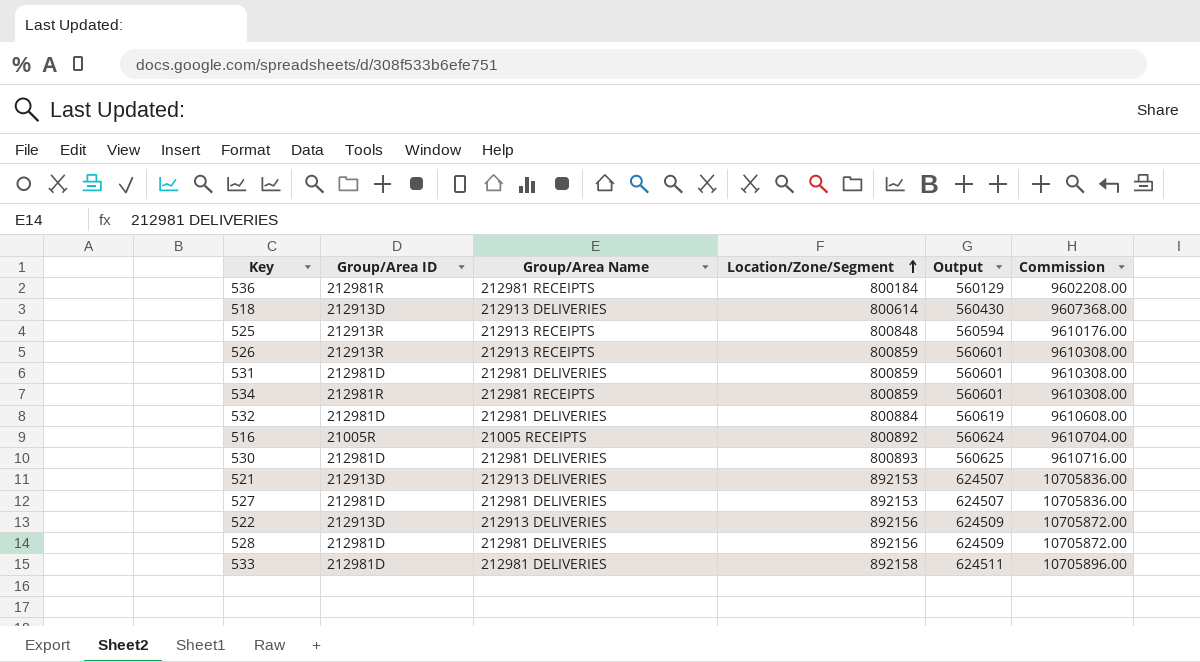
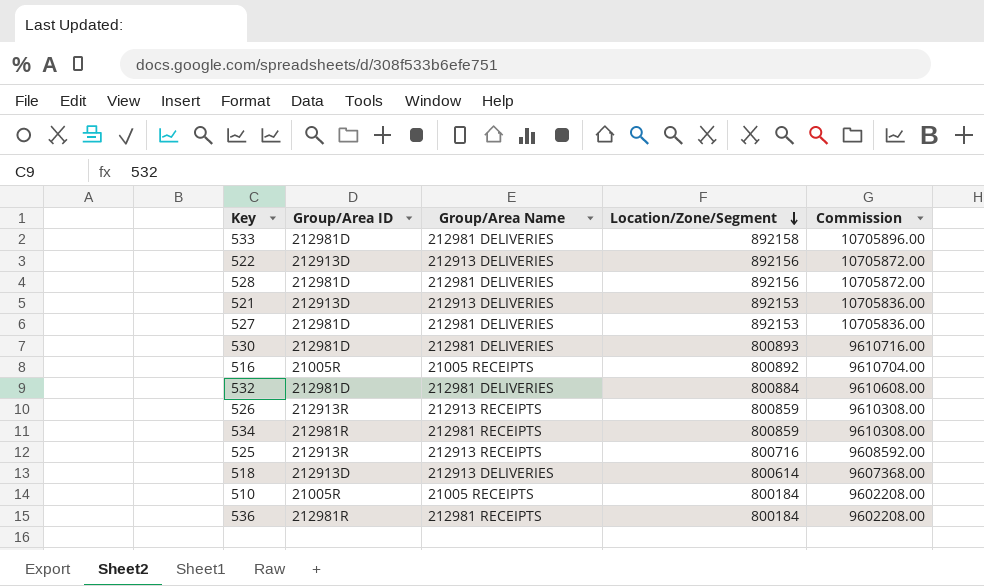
row order: Location/Zone/Segment ascending -> Location/Zone/Segment descending
column Output | formula: [Location/Zone/Segment] * 0.7 -> none
row 531: 212981D | 212981 DELIVERIES | 800859 | 560601 | 9610308.00 -> none
525 | Location/Zone/Segment: 800848 -> 800716
525 | Commission: 9610176.00 -> 9608592.00
row 510: none -> 21005R | 21005 RECEIPTS | 800184 | 9602208.00

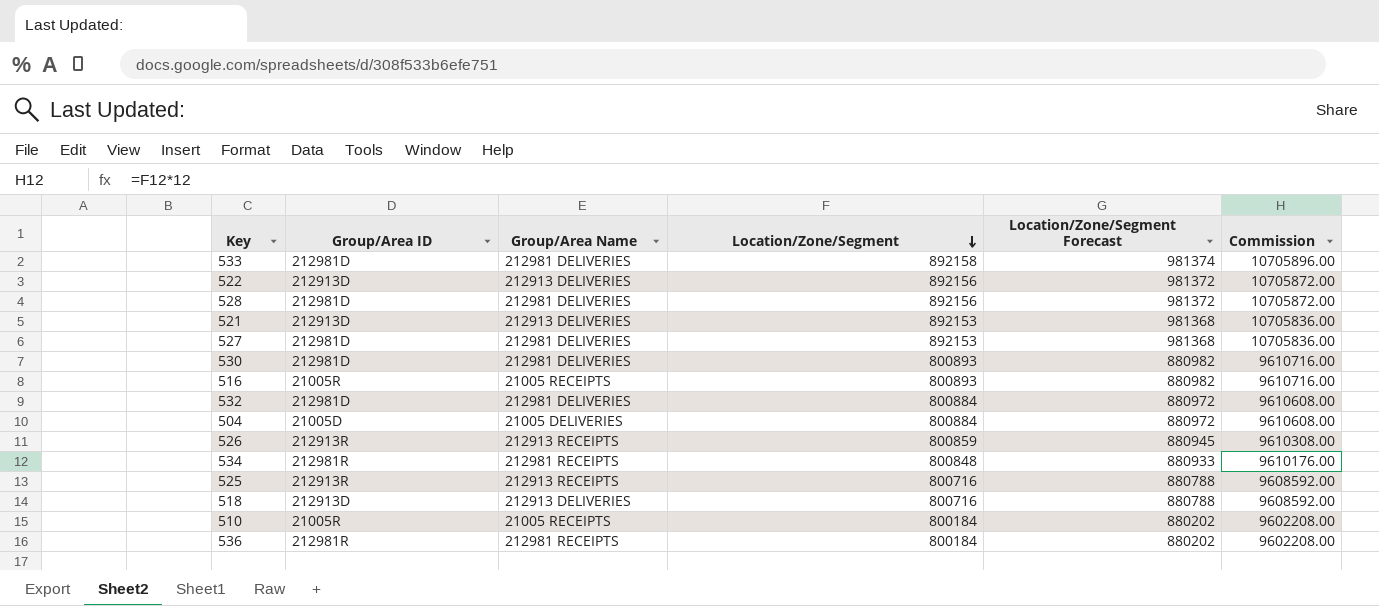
column Location/Zone/Segment Forecast | formula: none -> [Location/Zone/Segment] * 1.1
516 | Location/Zone/Segment: 800892 -> 800893
516 | Commission: 9610704.00 -> 9610716.00
row 504: none -> 21005D | 21005 DELIVERIES | 800884 | 880972 | 9610608.00
534 | Location/Zone/Segment: 800859 -> 800848
534 | Commission: 9610308.00 -> 9610176.00
518 | Location/Zone/Segment: 800614 -> 800716
518 | Commission: 9607368.00 -> 9608592.00

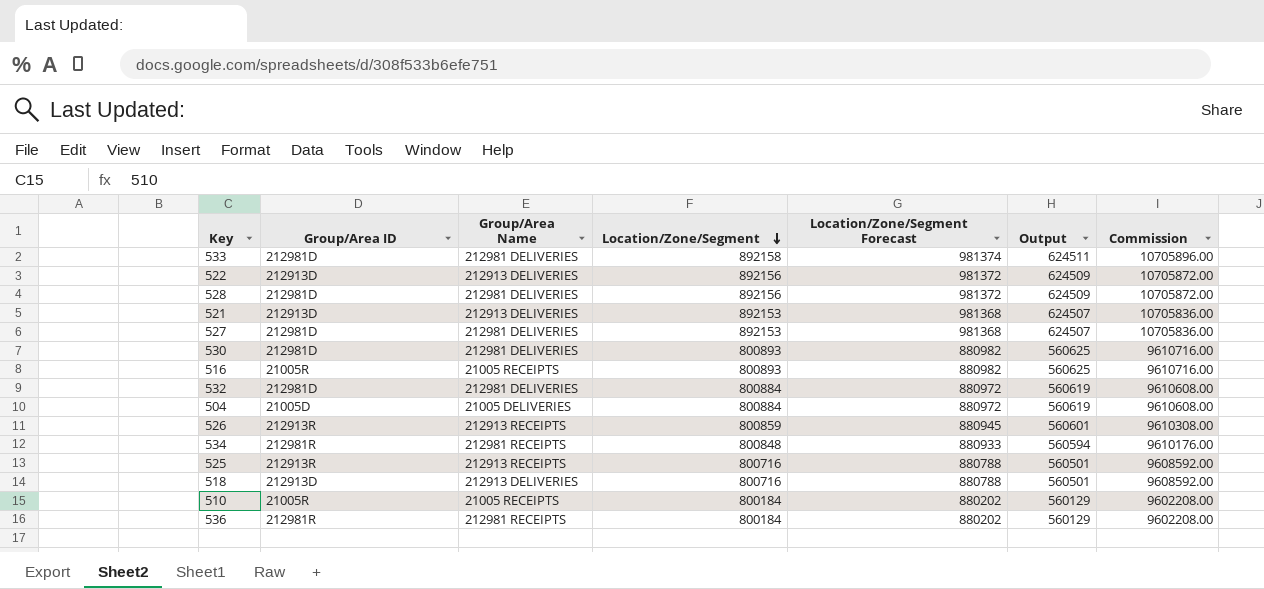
column Output | formula: none -> [Location/Zone/Segment] * 0.7

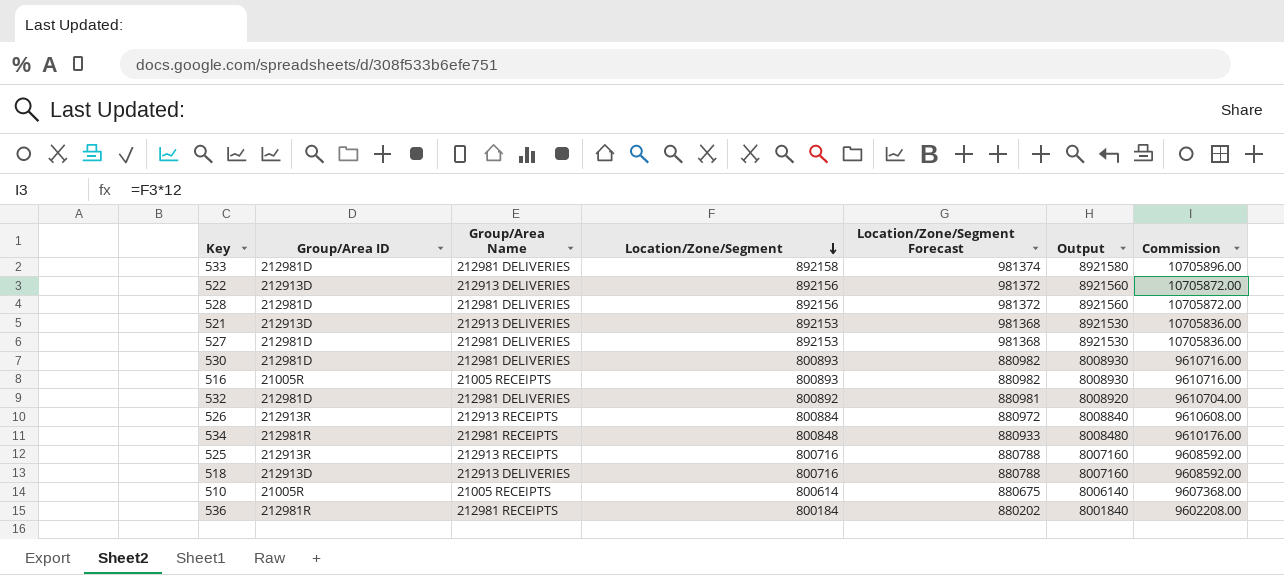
column Output | formula: [Location/Zone/Segment] * 0.7 -> [Location/Zone/Segment] * 10
row 504: 21005D | 21005 DELIVERIES | 800884 | 880972 | 560619 | 9610608.00 -> none
532 | Location/Zone/Segment: 800884 -> 800892
532 | Location/Zone/Segment Forecast: 880972 -> 880981
532 | Commission: 9610608.00 -> 9610704.00
526 | Location/Zone/Segment: 800859 -> 800884
526 | Location/Zone/Segment Forecast: 880945 -> 880972
526 | Commission: 9610308.00 -> 9610608.00
510 | Location/Zone/Segment: 800184 -> 800614
510 | Location/Zone/Segment Forecast: 880202 -> 880675
510 | Commission: 9602208.00 -> 9607368.00

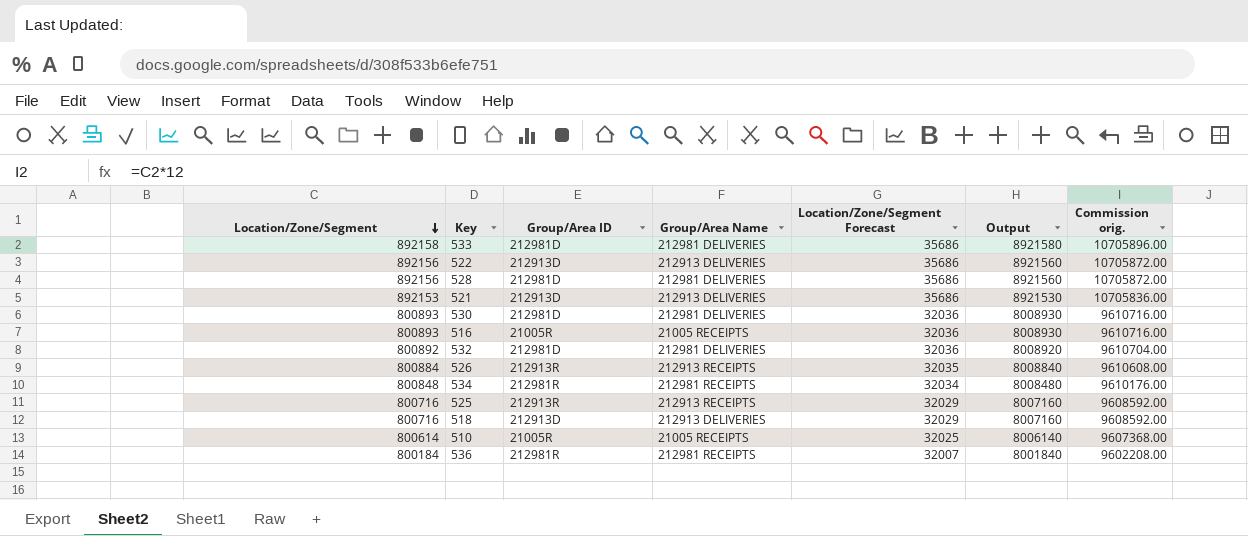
column Location/Zone/Segment | position: 4 -> 1
column Location/Zone/Segment Forecast | formula: [Location/Zone/Segment] * 1.1 -> [Location/Zone/Segment] * 0.04
column name: Commission -> Commission orig.
row 527: 212981D | 212981 DELIVERIES | 892153 | 981368 | 8921530 | 10705836.00 -> none

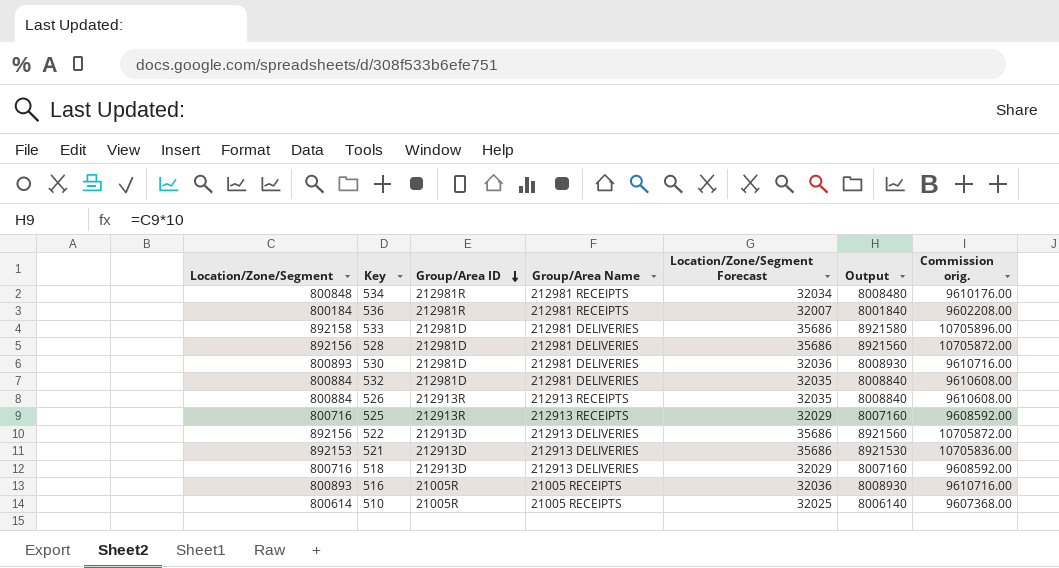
row order: Location/Zone/Segment descending -> Group/Area ID descending
532 | Location/Zone/Segment: 800892 -> 800884
532 | Location/Zone/Segment Forecast: 32036 -> 32035
532 | Output: 8008920 -> 8008840
532 | Commission orig.: 9610704.00 -> 9610608.00

